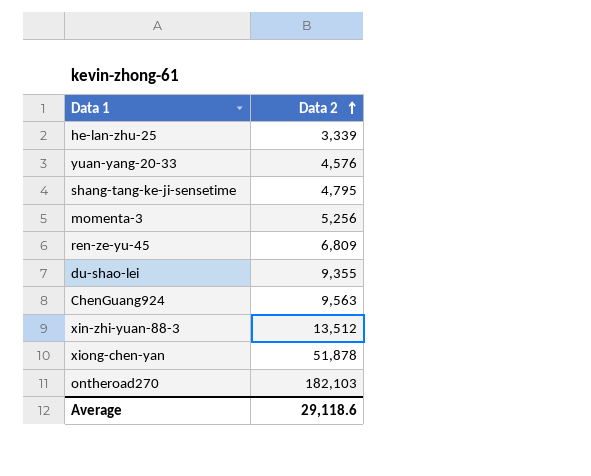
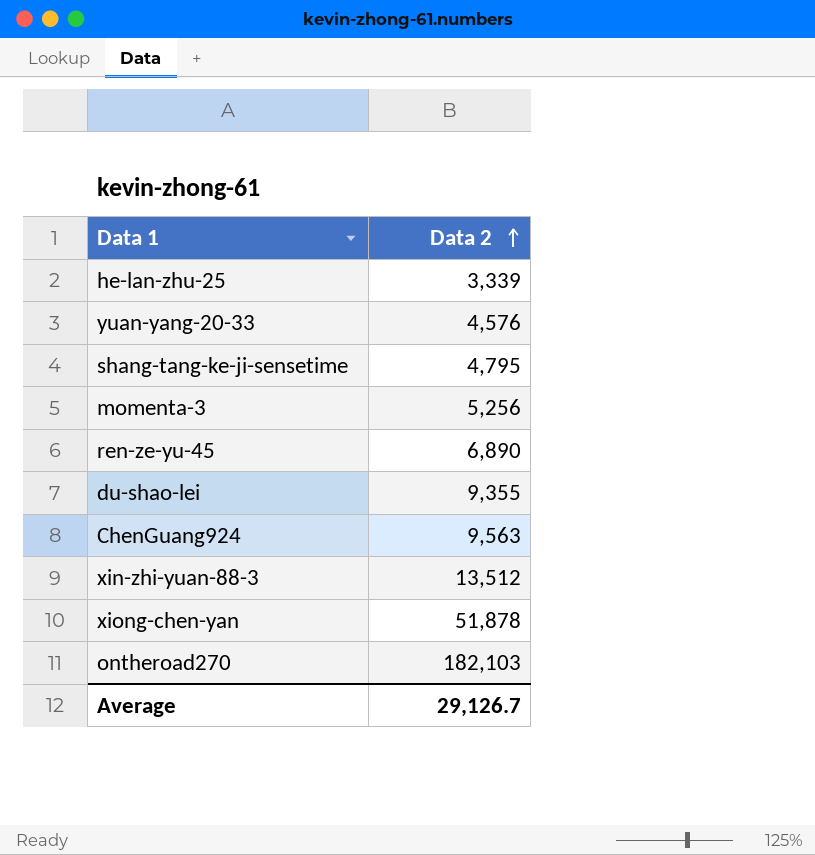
ren-ze-yu-45 | Data 2: 6,809 -> 6,890
Average | Data 2: 29,118.6 -> 29,126.7

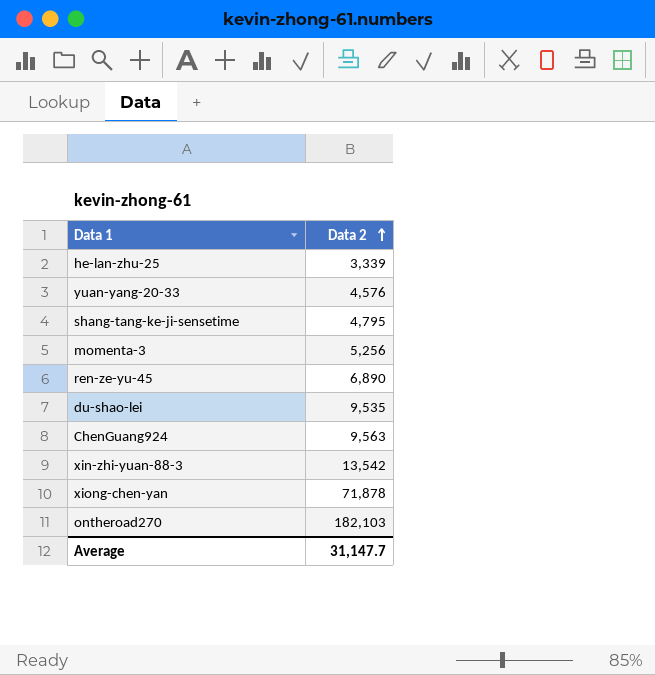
du-shao-lei | Data 2: 9,355 -> 9,535
xin-zhi-yuan-88-3 | Data 2: 13,512 -> 13,542
xiong-chen-yan | Data 2: 51,878 -> 71,878
Average | Data 2: 29,126.7 -> 31,147.7

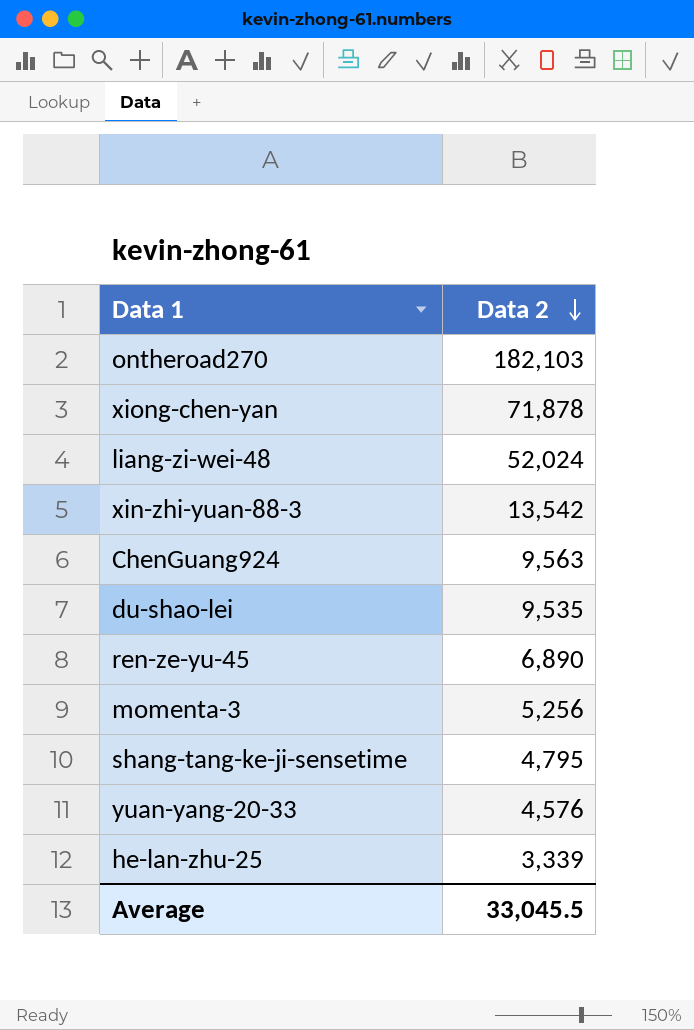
row order: Data 2 ascending -> Data 2 descending
row liang-zi-wei-48: none -> 52,024
Average | Data 2: 31,147.7 -> 33,045.5

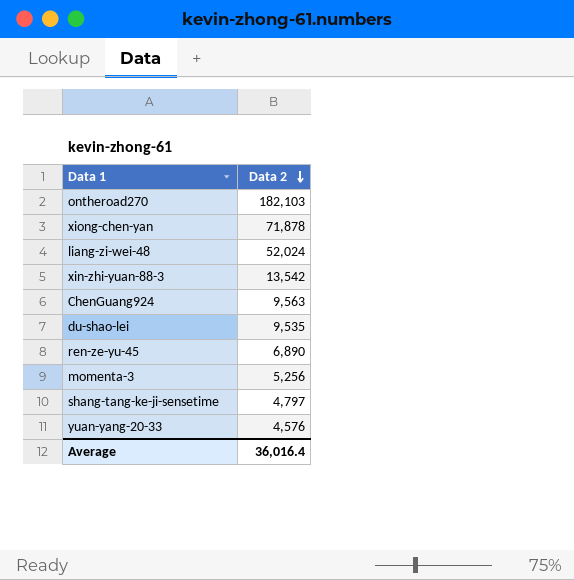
row he-lan-zhu-25: 3,339 -> none
shang-tang-ke-ji-sensetime | Data 2: 4,795 -> 4,797
Average | Data 2: 33,045.5 -> 36,016.4

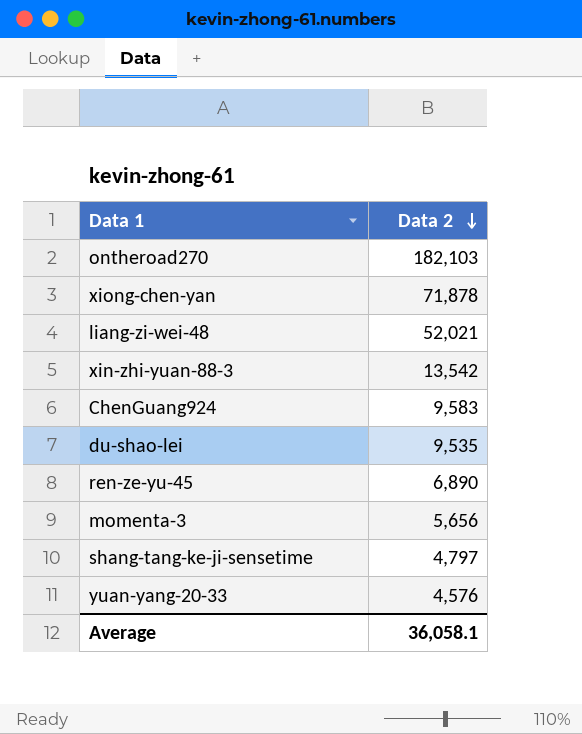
liang-zi-wei-48 | Data 2: 52,024 -> 52,021
ChenGuang924 | Data 2: 9,563 -> 9,583
momenta-3 | Data 2: 5,256 -> 5,656
Average | Data 2: 36,016.4 -> 36,058.1

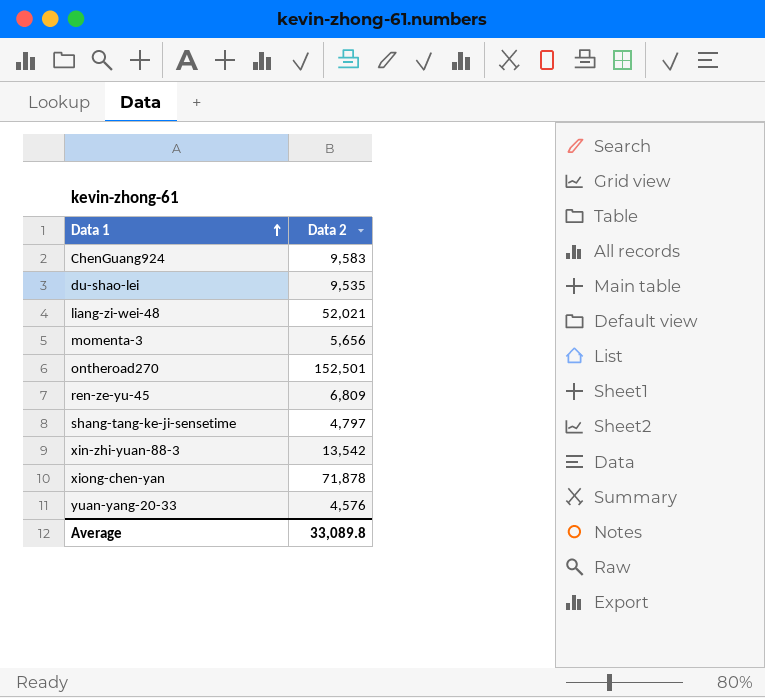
row order: Data 2 descending -> Data 1 ascending
ontheroad270 | Data 2: 182,103 -> 152,501
ren-ze-yu-45 | Data 2: 6,890 -> 6,809
Average | Data 2: 36,058.1 -> 33,089.8

